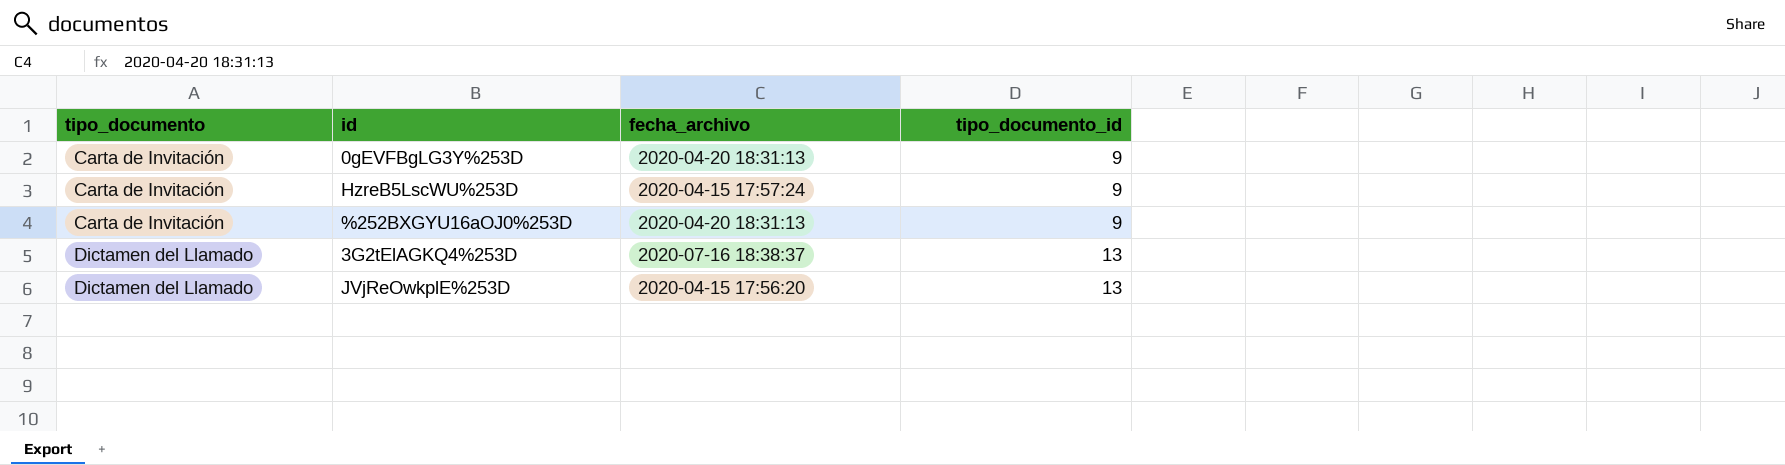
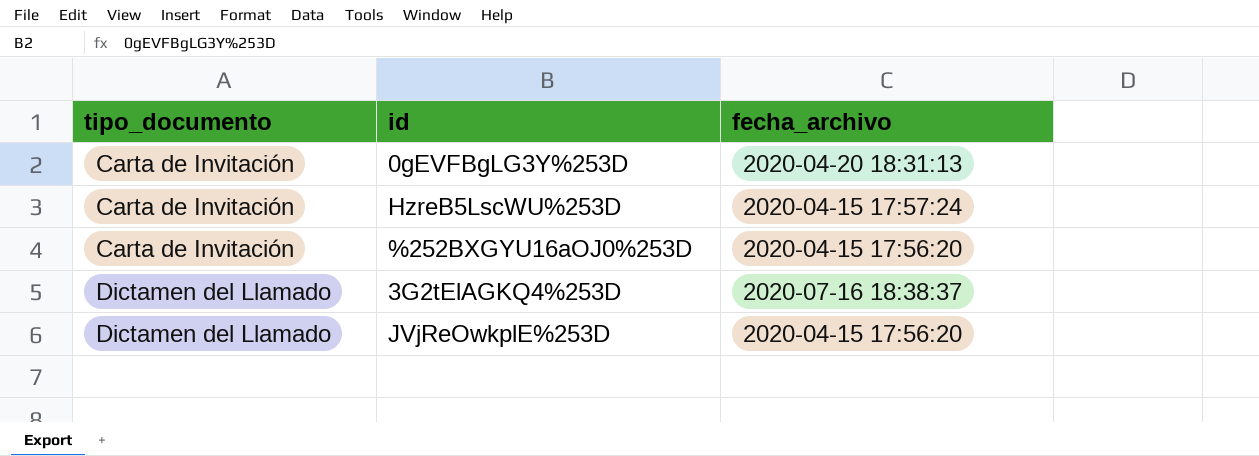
column tipo_documento_id | position: 4 -> none
%252BXGYU16aOJ0%253D | fecha_archivo: 2020-04-20 18:31:13 -> 2020-04-15 17:56:20

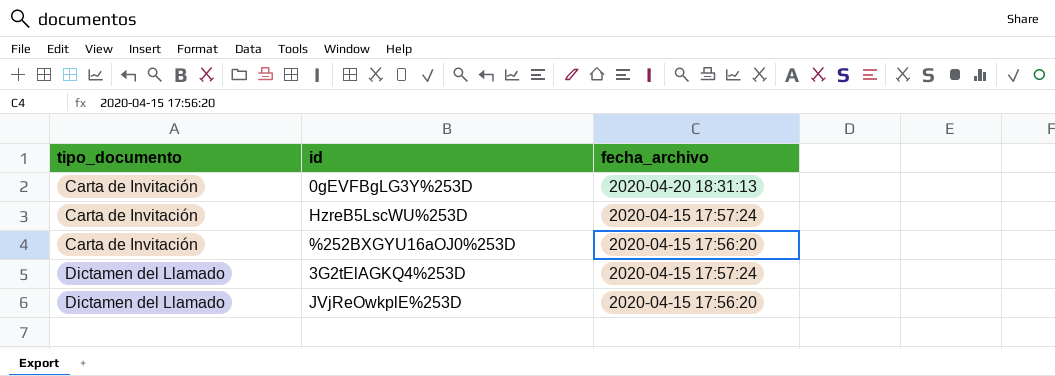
3G2tElAGKQ4%253D | fecha_archivo: 2020-07-16 18:38:37 -> 2020-04-15 17:57:24

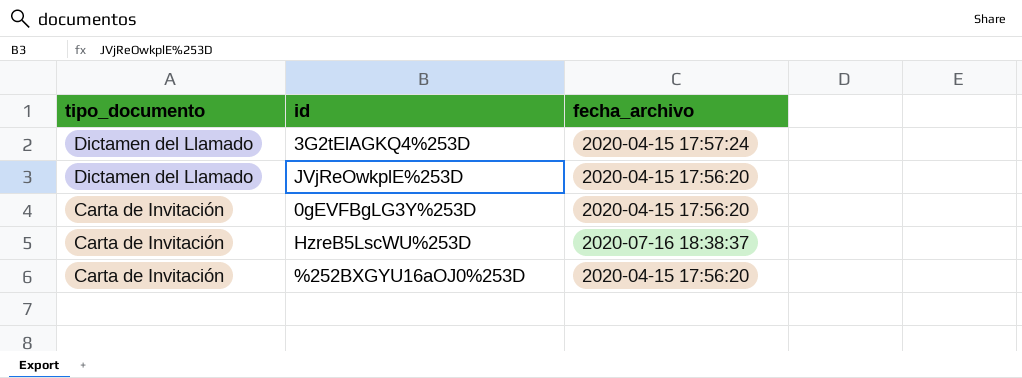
row order: tipo_documento ascending -> tipo_documento descending
0gEVFBgLG3Y%253D | fecha_archivo: 2020-04-20 18:31:13 -> 2020-04-15 17:56:20
HzreB5LscWU%253D | fecha_archivo: 2020-04-15 17:57:24 -> 2020-07-16 18:38:37

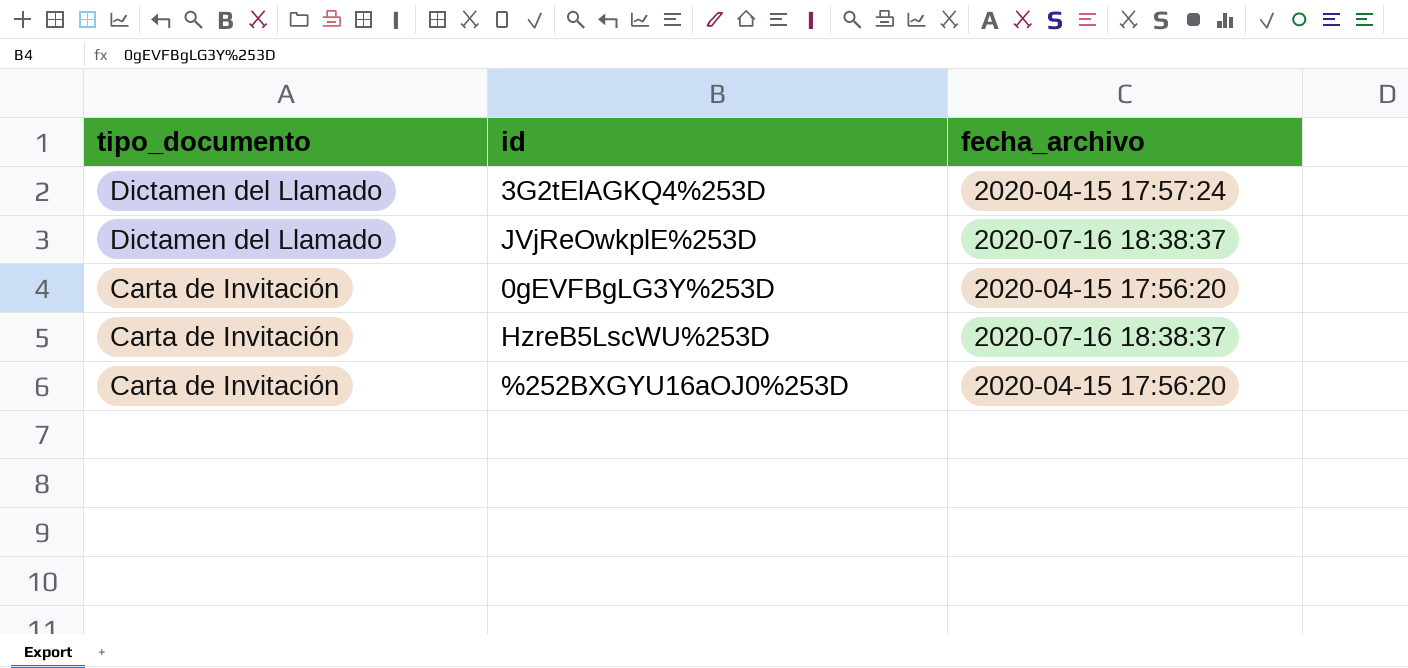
JVjReOwkplE%253D | fecha_archivo: 2020-04-15 17:56:20 -> 2020-07-16 18:38:37

